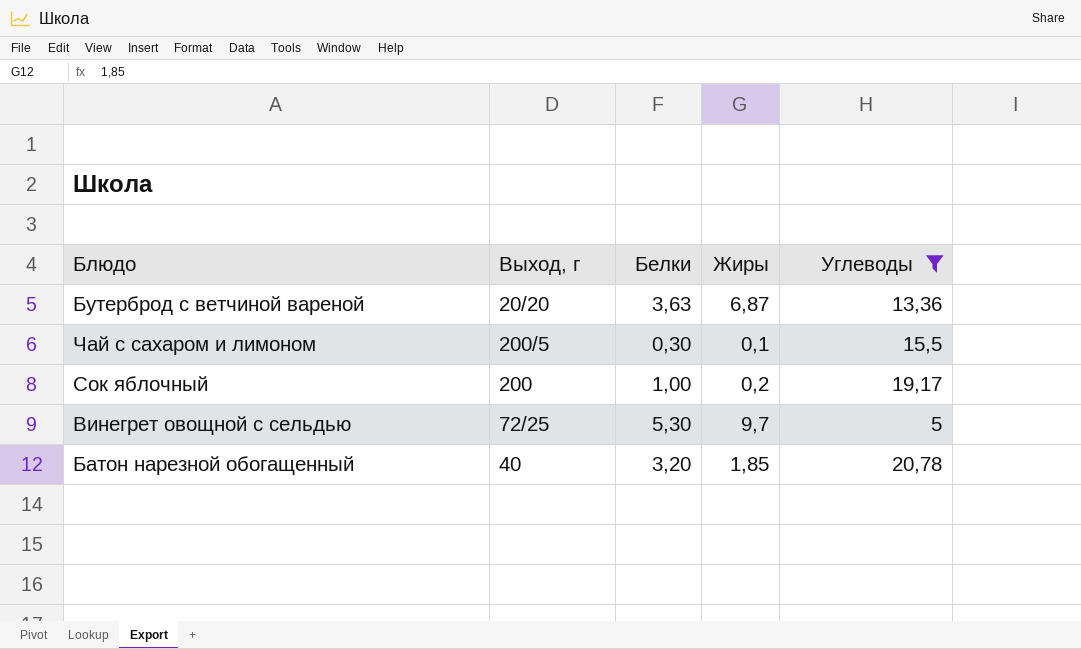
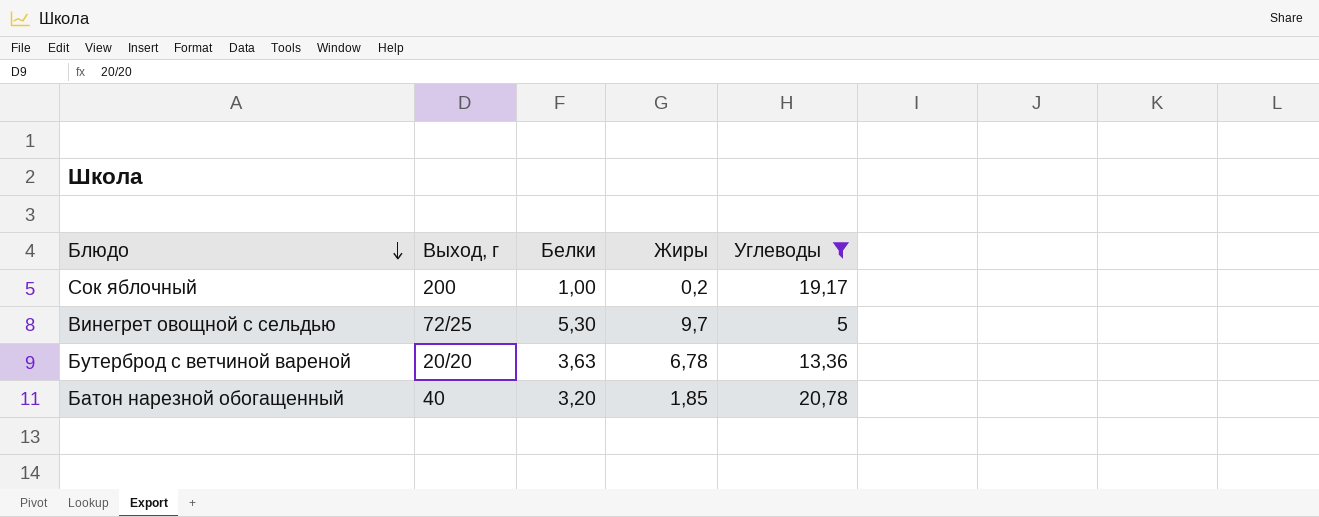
row order: none -> Блюдо descending
row Чай с сахаром и лимоном: 200/5 | 0,30 | 0,1 | 15,5 -> none
Бутерброд с ветчиной вареной | Жиры: 6,87 -> 6,78

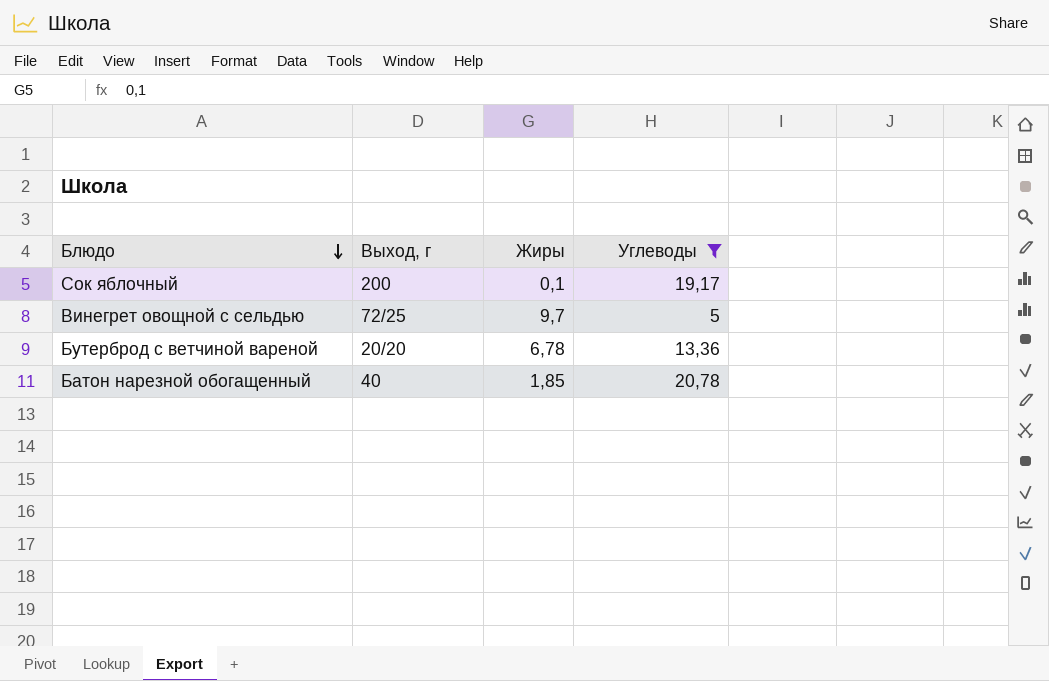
column Белки | position: 3 -> none
Сок яблочный | Жиры: 0,2 -> 0,1

